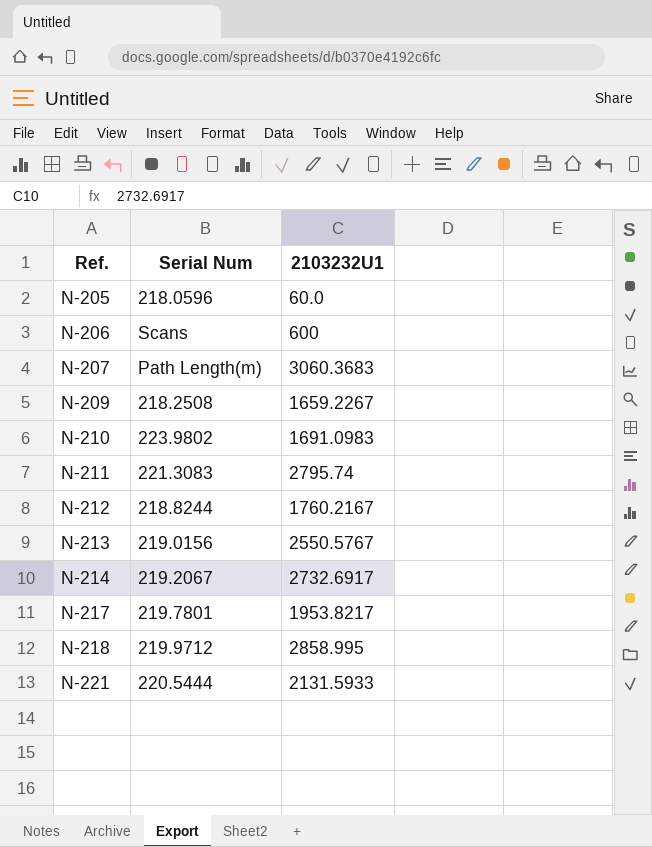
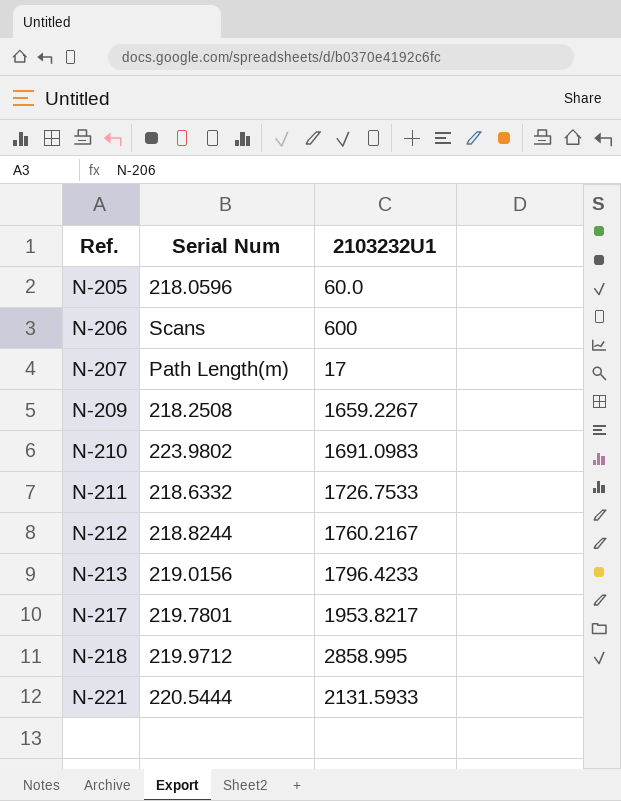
row N-214: 219.2067 | 2732.6917 -> none
N-207 | 2103232U1: 3060.3683 -> 17
N-211 | Serial Num: 221.3083 -> 218.6332
N-211 | 2103232U1: 2795.74 -> 1726.7533
N-213 | 2103232U1: 2550.5767 -> 1796.4233

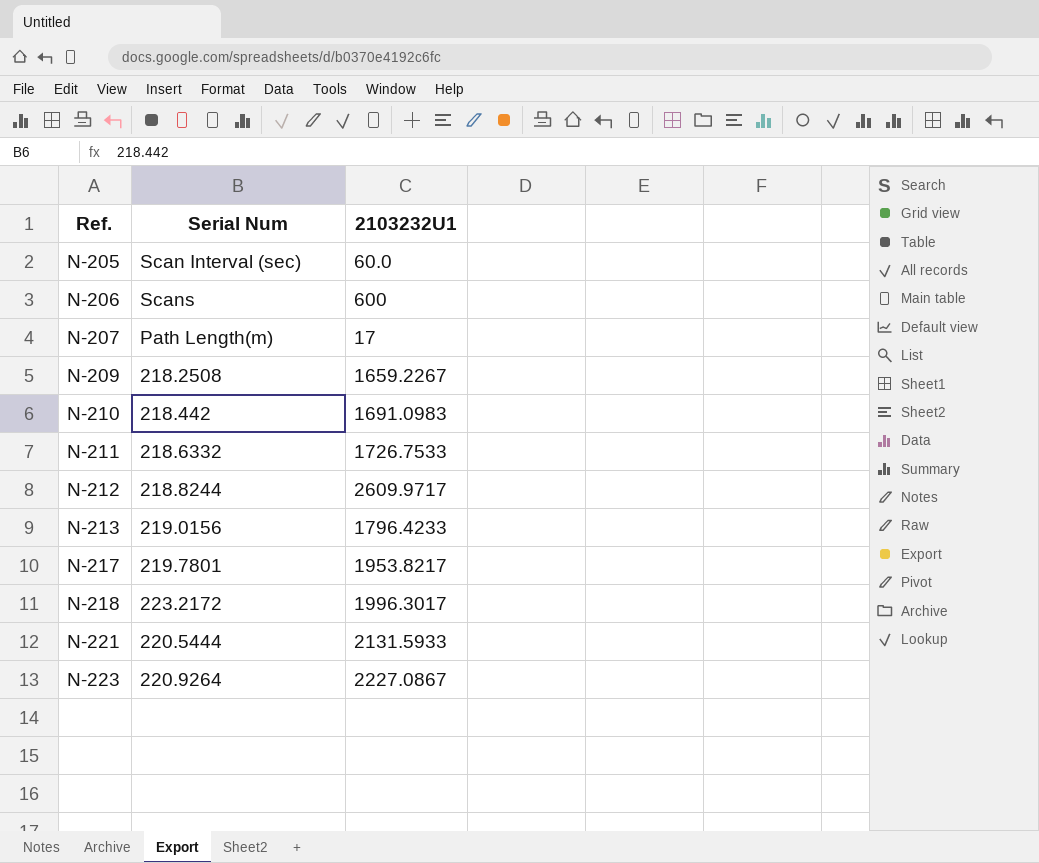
N-205 | Serial Num: 218.0596 -> Scan Interval (sec)
N-210 | Serial Num: 223.9802 -> 218.442
N-212 | 2103232U1: 1760.2167 -> 2609.9717
N-218 | Serial Num: 219.9712 -> 223.2172
N-218 | 2103232U1: 2858.995 -> 1996.3017
row N-223: none -> 220.9264 | 2227.0867

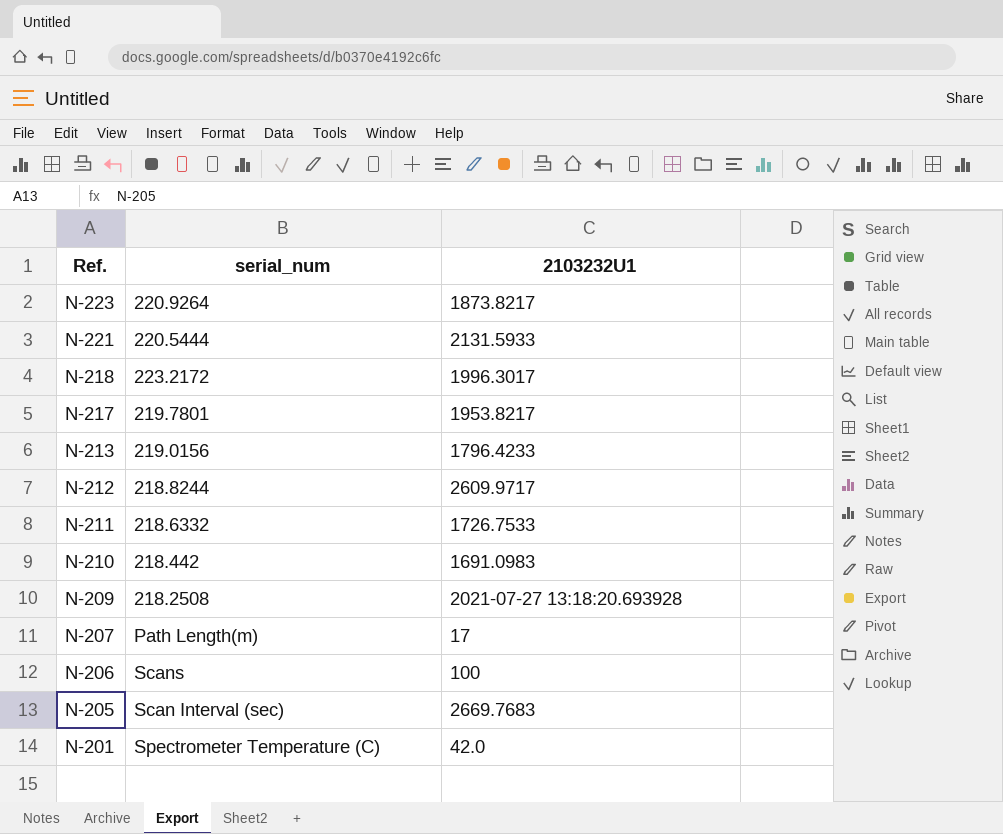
row order: Ref. ascending -> Ref. descending
column name: Serial Num -> serial_num
N-223 | 2103232U1: 2227.0867 -> 1873.8217
N-209 | 2103232U1: 1659.2267 -> 2021-07-27 13:18:20.693928
N-206 | 2103232U1: 600 -> 100
N-205 | 2103232U1: 60.0 -> 2669.7683
row N-201: none -> Spectrometer Temperature (C) | 42.0

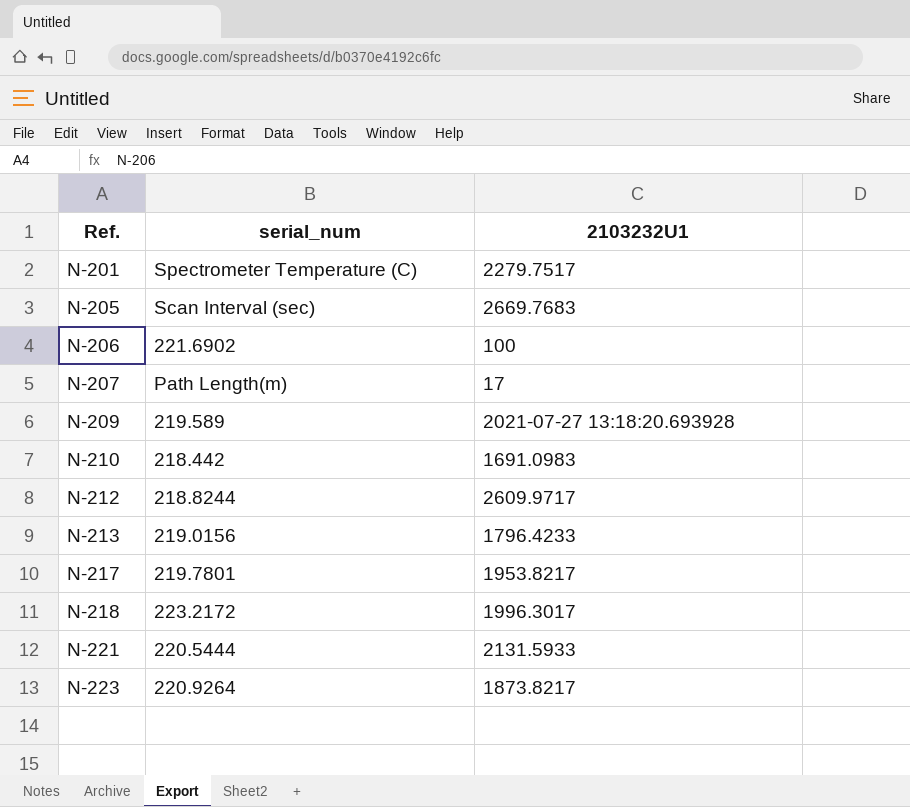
row order: Ref. descending -> Ref. ascending
row N-211: 218.6332 | 1726.7533 -> none
N-201 | 2103232U1: 42.0 -> 2279.7517
N-206 | serial_num: Scans -> 221.6902
N-209 | serial_num: 218.2508 -> 219.589

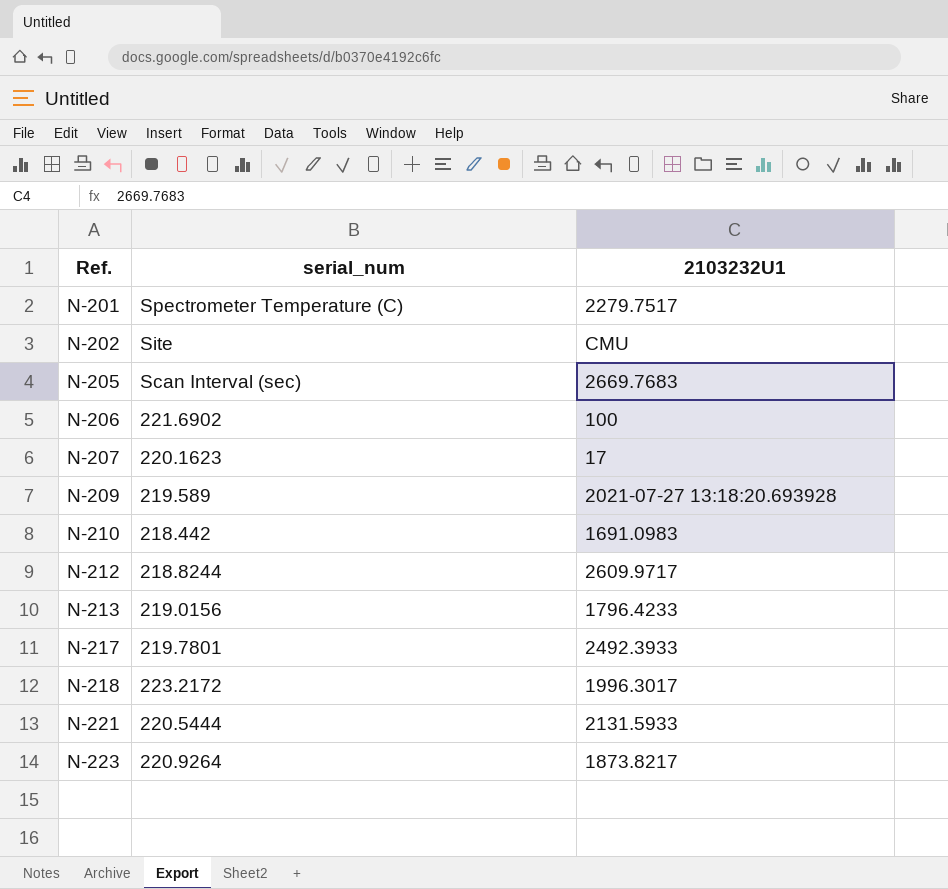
row N-202: none -> Site | CMU
N-207 | serial_num: Path Length(m) -> 220.1623
N-217 | 2103232U1: 1953.8217 -> 2492.3933

